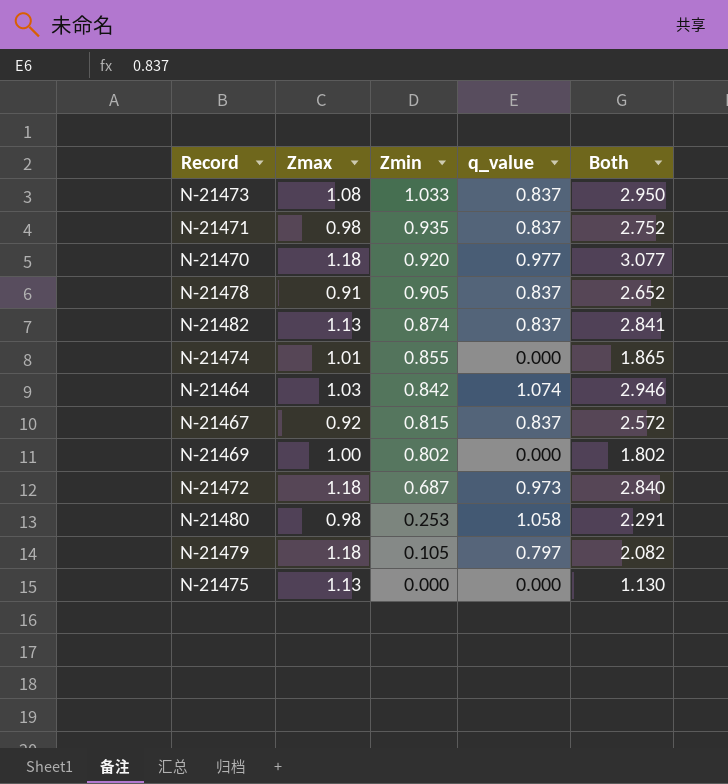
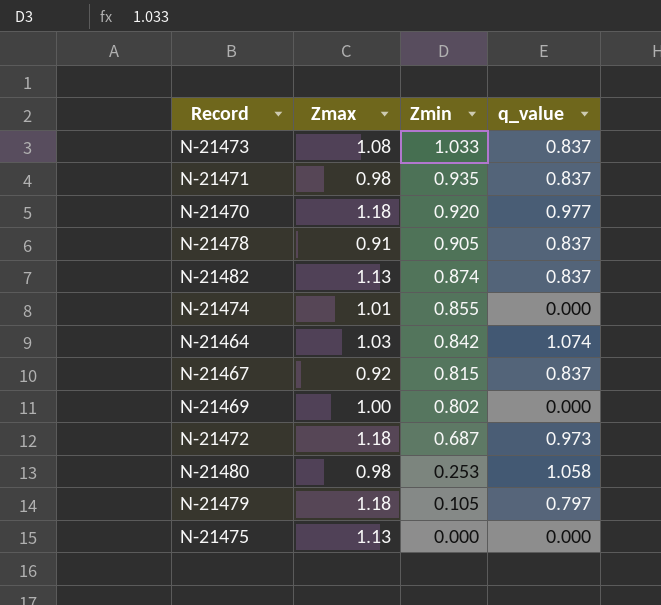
column Both | formula: [Zmax] + [Zmin] + [q_value] -> none

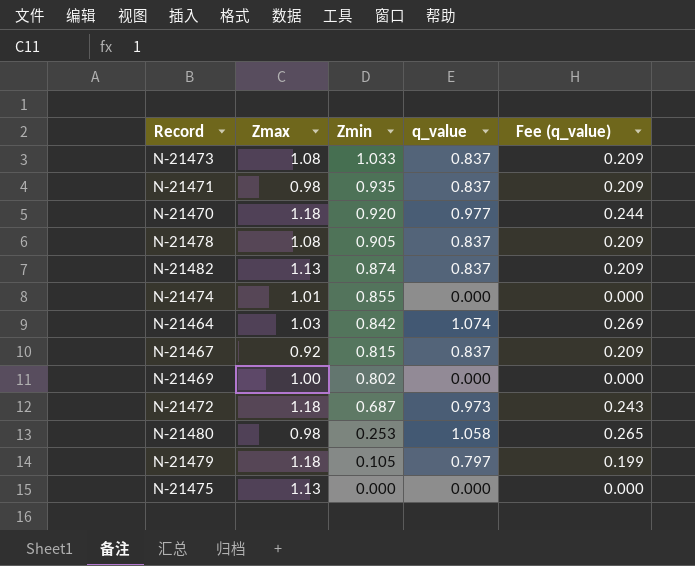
column Fee (q_value) | formula: none -> [q_value] * 0.25
N-21478 | Zmax: 0.91 -> 1.08

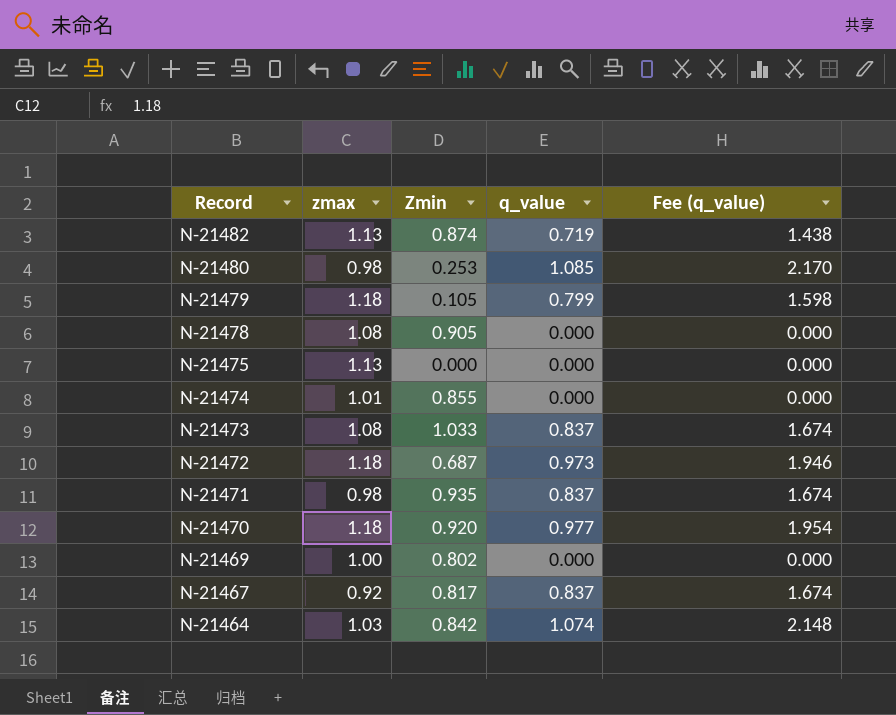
row order: Zmin descending -> Record descending
column name: Zmax -> zmax
column Fee (q_value) | formula: [q_value] * 0.25 -> [q_value] * 2
N-21482 | q_value: 0.837 -> 0.719
N-21480 | q_value: 1.058 -> 1.085
N-21479 | q_value: 0.797 -> 0.799
N-21478 | q_value: 0.837 -> 0.000
N-21467 | Zmin: 0.815 -> 0.817

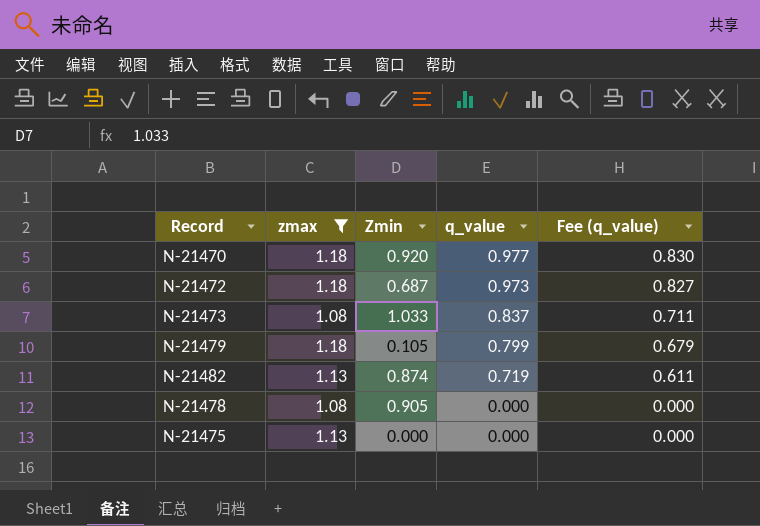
filter: none -> zmax >= 1.08
row order: Record descending -> q_value descending
column Fee (q_value) | formula: [q_value] * 2 -> [q_value] * 0.85

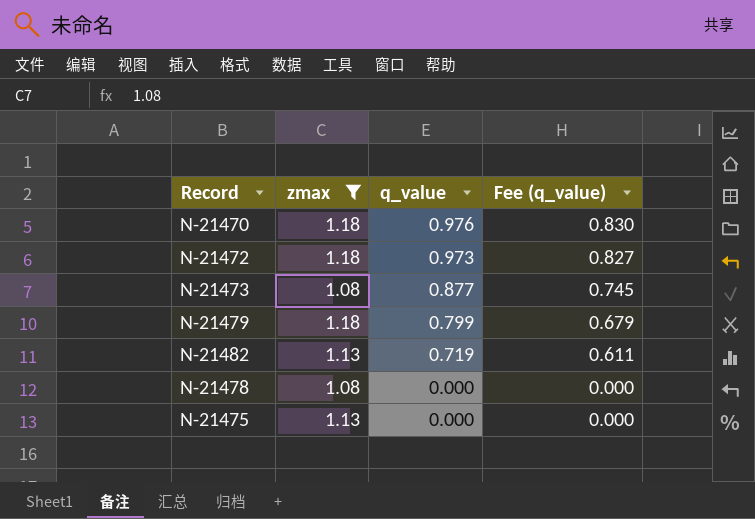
column Zmin | position: 3 -> none
N-21470 | q_value: 0.977 -> 0.976
N-21473 | q_value: 0.837 -> 0.877
N-21473 | Fee (q_value): 0.711 -> 0.745

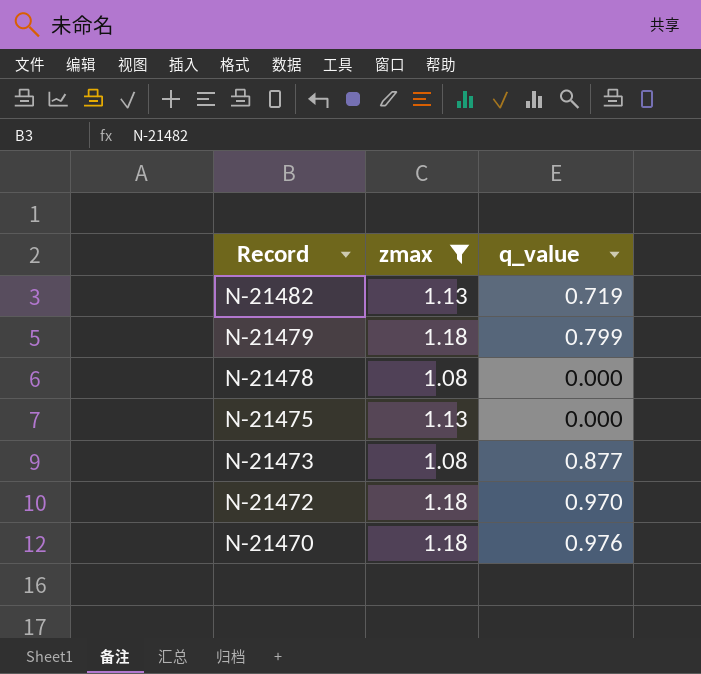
row order: q_value descending -> Record descending
column Fee (q_value) | formula: [q_value] * 0.85 -> none
N-21472 | q_value: 0.973 -> 0.970

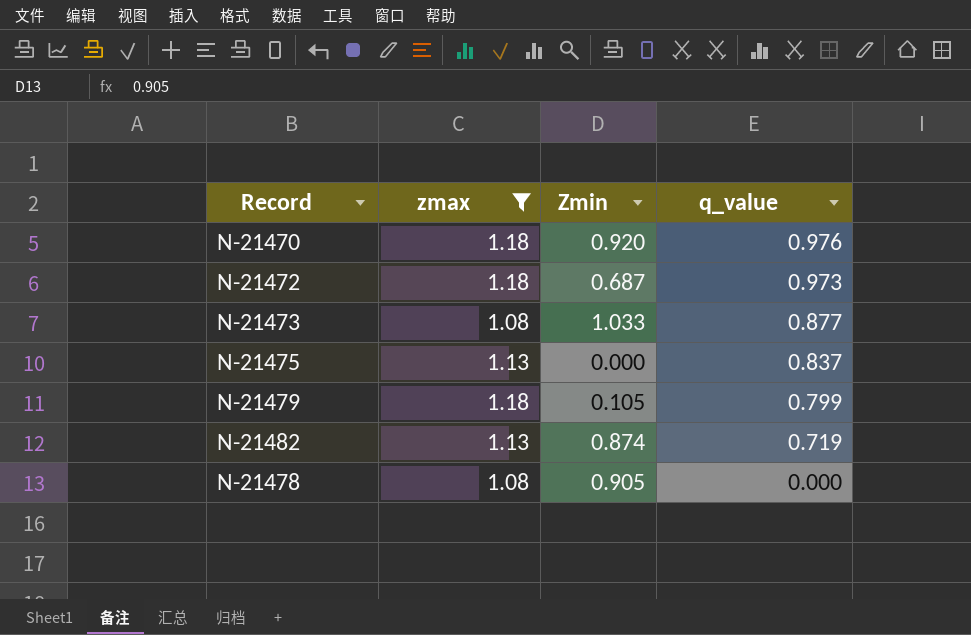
row order: Record descending -> q_value descending
column Zmin | position: none -> 3
N-21472 | q_value: 0.970 -> 0.973
N-21475 | q_value: 0.000 -> 0.837

